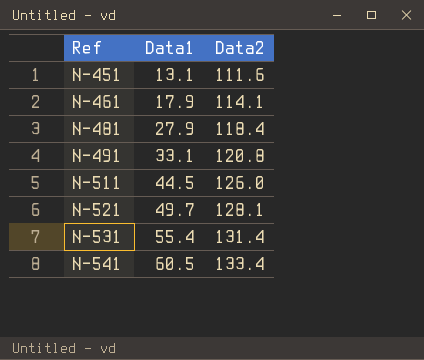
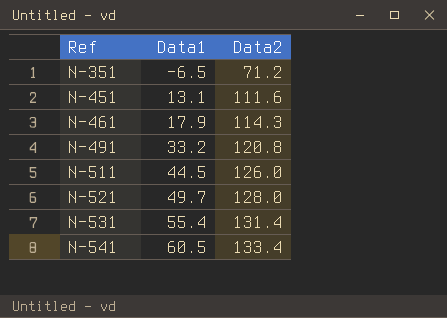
row N-481: 27.9 | 118.4 -> none
row N-351: none -> -6.5 | 71.2
N-461 | Data2: 114.1 -> 114.3
N-491 | Data1: 33.1 -> 33.2
N-521 | Data2: 128.1 -> 128.0

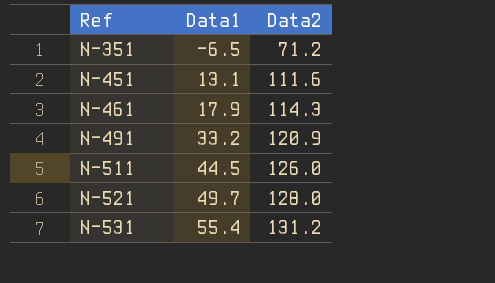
row N-541: 60.5 | 133.4 -> none
N-491 | Data2: 120.8 -> 120.9
N-531 | Data2: 131.4 -> 131.2

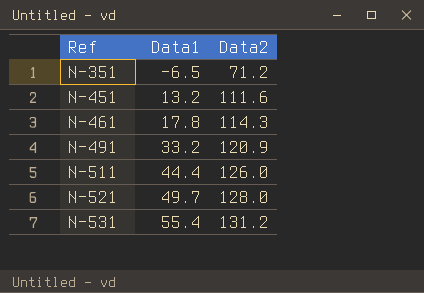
N-451 | Data1: 13.1 -> 13.2
N-461 | Data1: 17.9 -> 17.8
N-511 | Data1: 44.5 -> 44.4

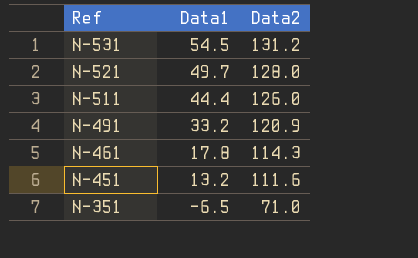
row order: Ref ascending -> Ref descending
N-531 | Data1: 55.4 -> 54.5
N-351 | Data2: 71.2 -> 71.0

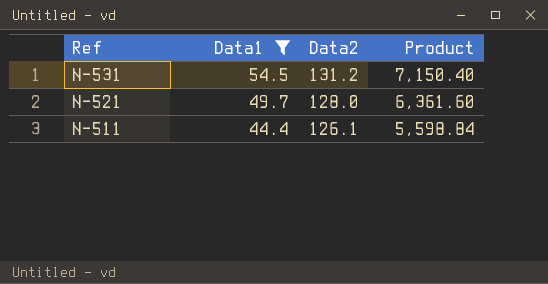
filter: none -> Data1 >= 44.4
column Product | formula: none -> [Data1] * [Data2]
N-511 | Data2: 126.0 -> 126.1

